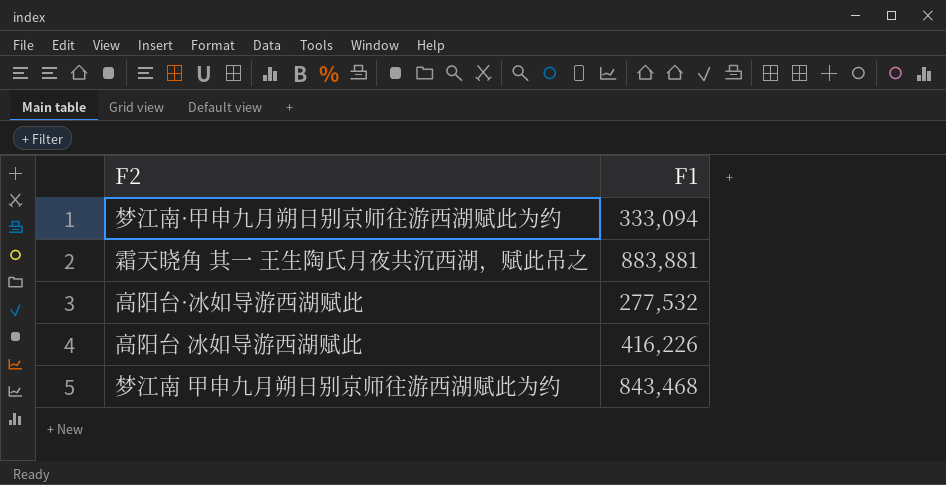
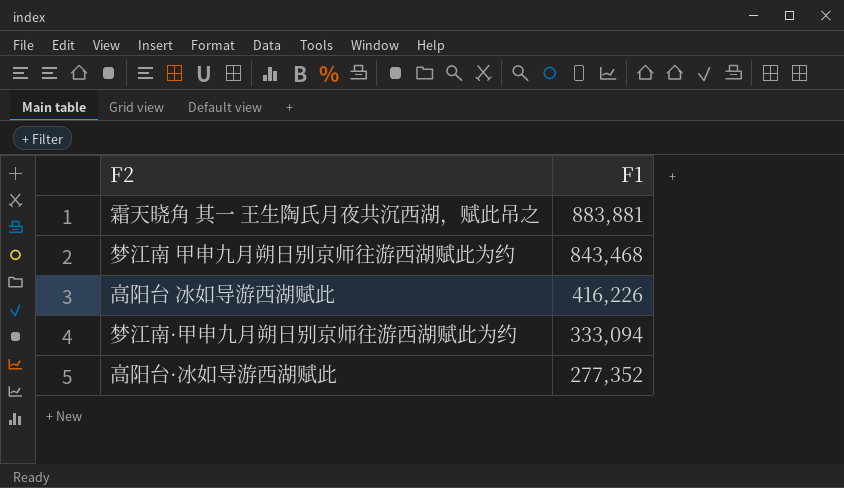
row order: none -> F1 descending
高阳台·冰如导游西湖赋此 | F1: 277,532 -> 277,352

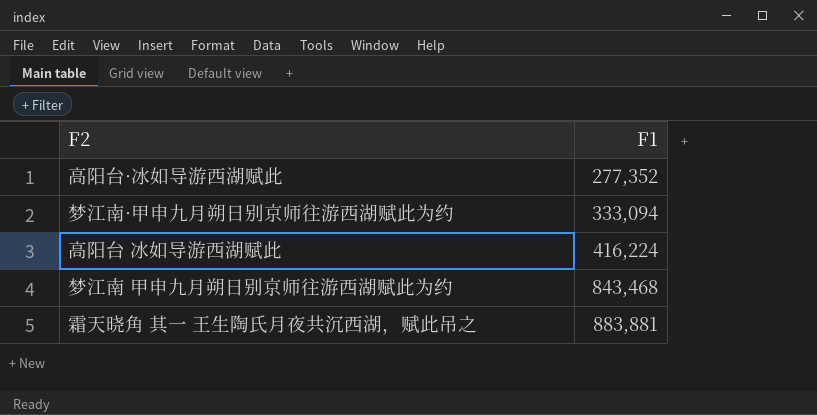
row order: F1 descending -> F1 ascending
高阳台 冰如导游西湖赋此 | F1: 416,226 -> 416,224

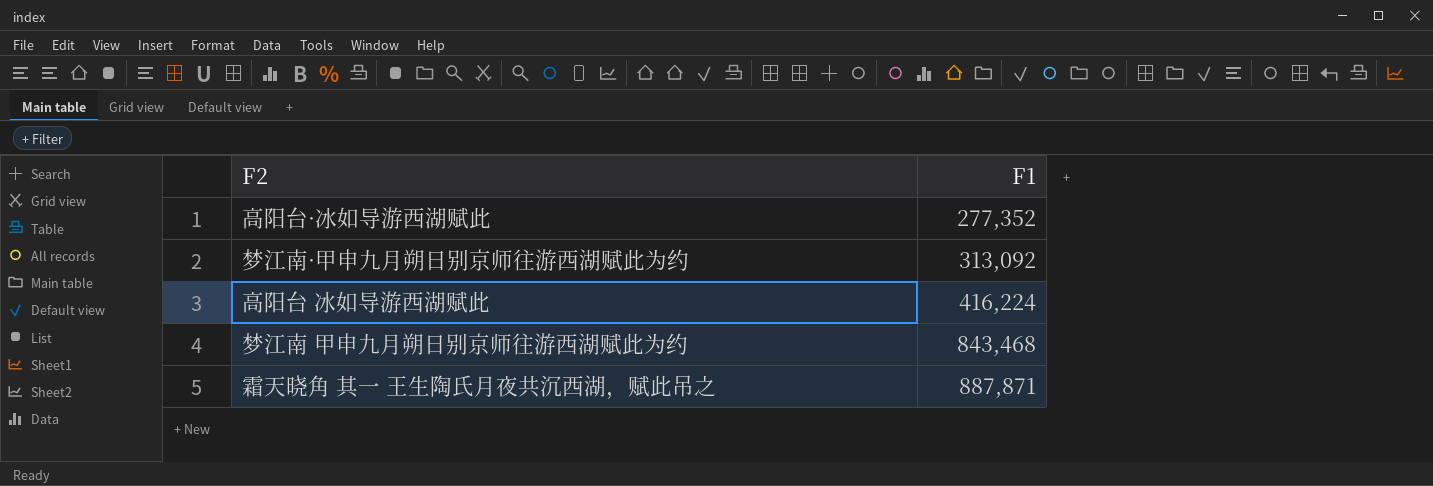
梦江南·甲申九月朔日别京师往游西湖赋此为约 | F1: 333,094 -> 313,092
霜天晓角 其一 王生陶氏月夜共沉西湖，赋此吊之 | F1: 883,881 -> 887,871

